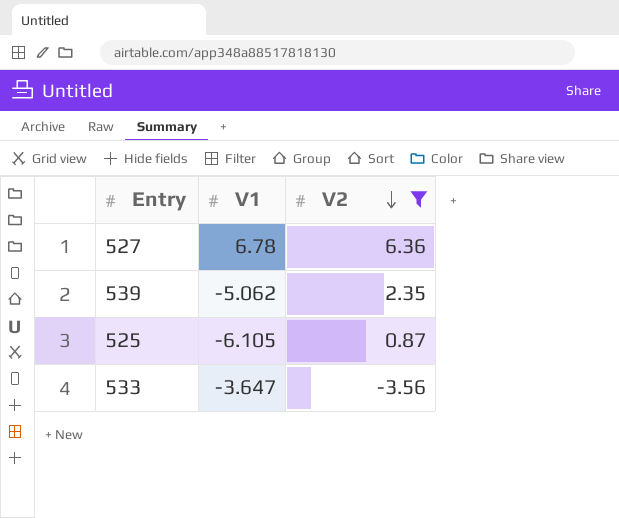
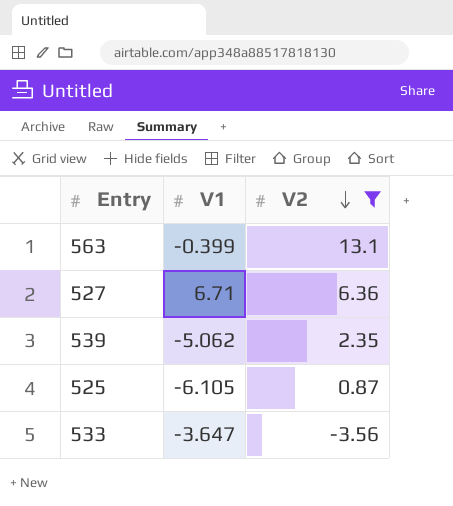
row 563: none -> -0.399 | 13.1
527 | V1: 6.78 -> 6.71

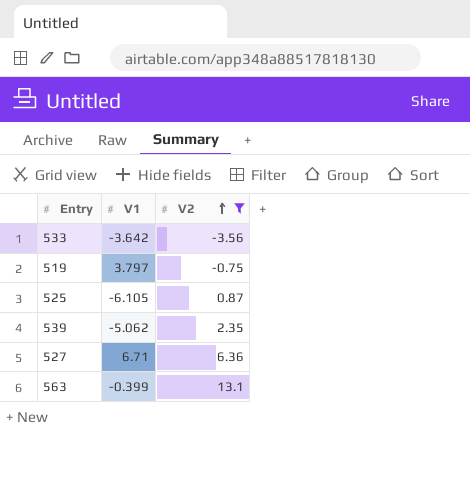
row order: V2 descending -> V2 ascending
533 | V1: -3.647 -> -3.642
row 519: none -> 3.797 | -0.75

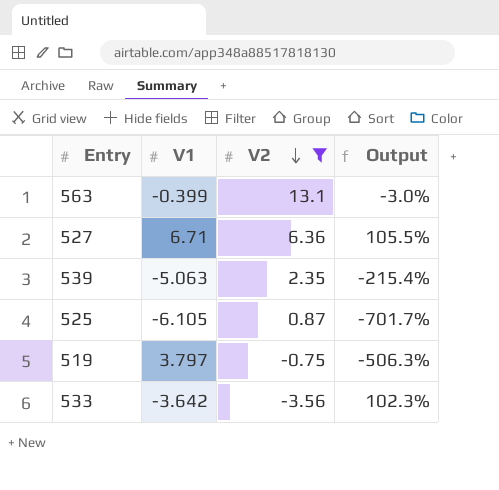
row order: V2 ascending -> V2 descending
column Output | formula: none -> [V1] / [V2]
539 | V1: -5.062 -> -5.063

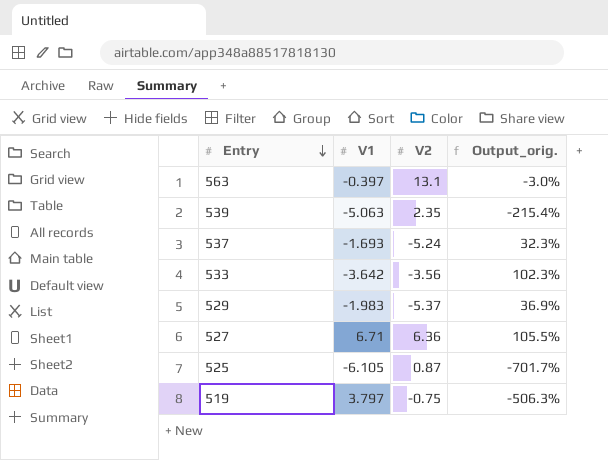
filter: V2 >= -3.56 -> none
row order: V2 descending -> Entry descending
column name: Output -> Output_orig.
563 | V1: -0.399 -> -0.397

